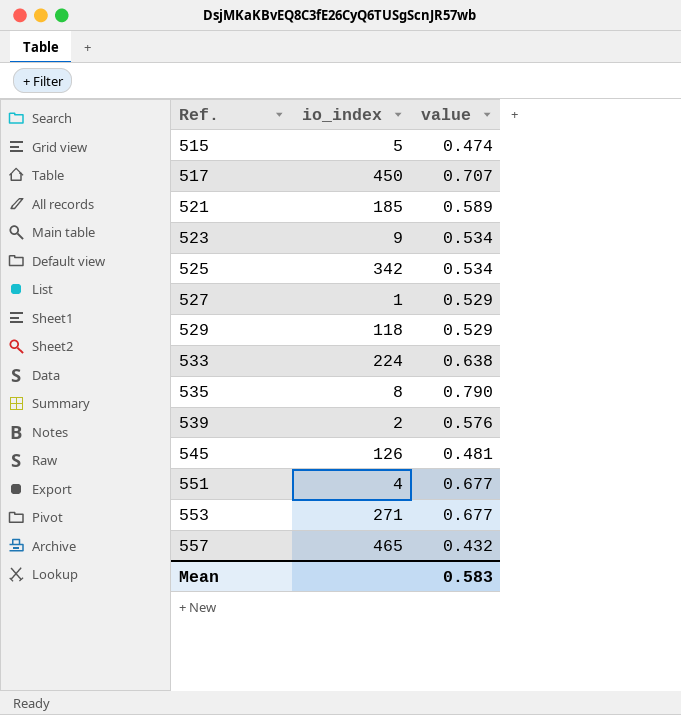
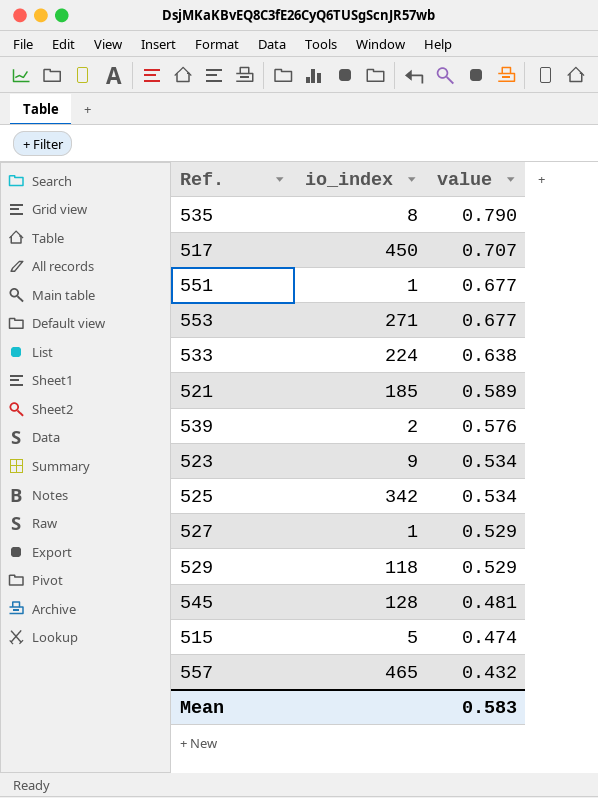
row order: Ref. ascending -> value descending
551 | io_index: 4 -> 1
545 | io_index: 126 -> 128

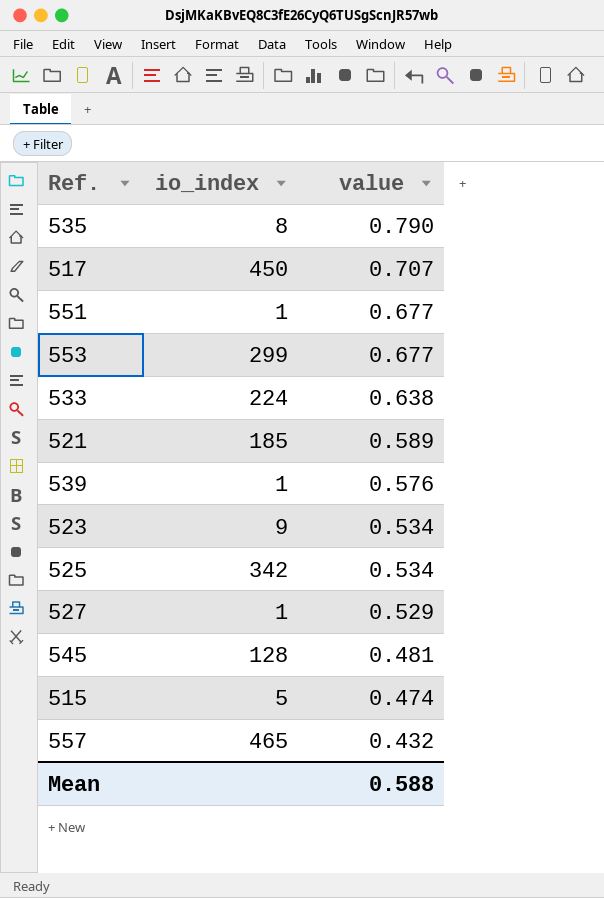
row 529: 118 | 0.529 -> none
553 | io_index: 271 -> 299
539 | io_index: 2 -> 1
Mean | value: 0.583 -> 0.588

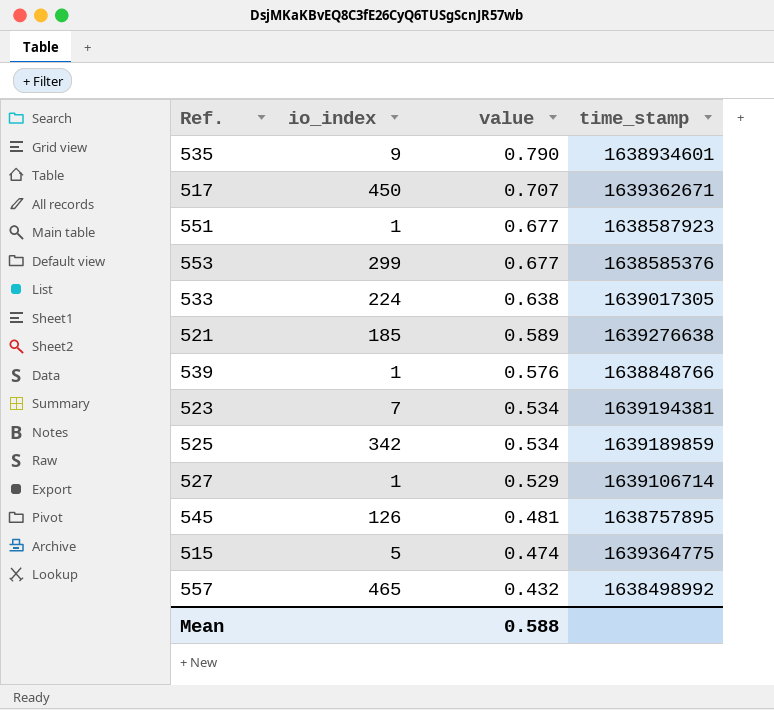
column time_stamp | position: none -> 4
535 | io_index: 8 -> 9
523 | io_index: 9 -> 7
545 | io_index: 128 -> 126

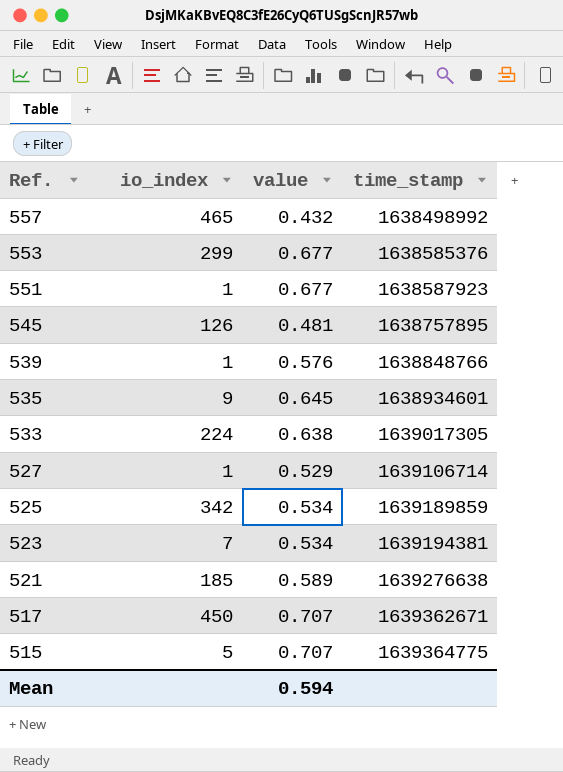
row order: value descending -> Ref. descending
535 | value: 0.790 -> 0.645
515 | value: 0.474 -> 0.707
Mean | value: 0.588 -> 0.594

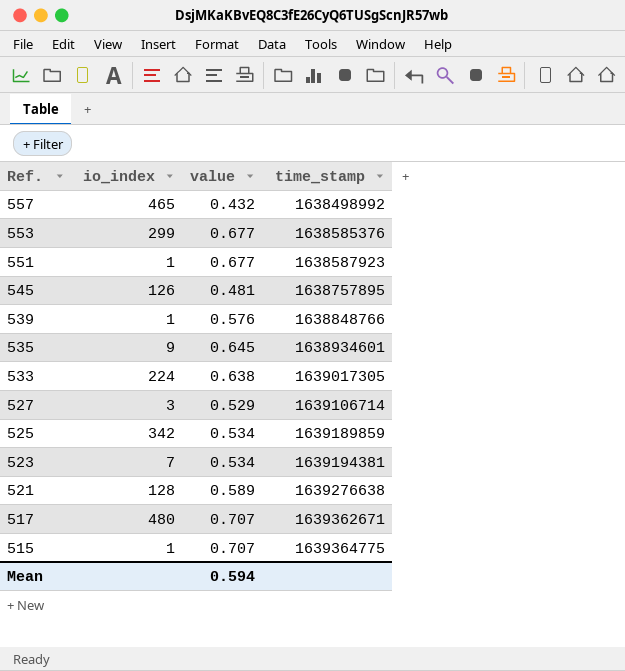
527 | io_index: 1 -> 3
521 | io_index: 185 -> 128
517 | io_index: 450 -> 480
515 | io_index: 5 -> 1

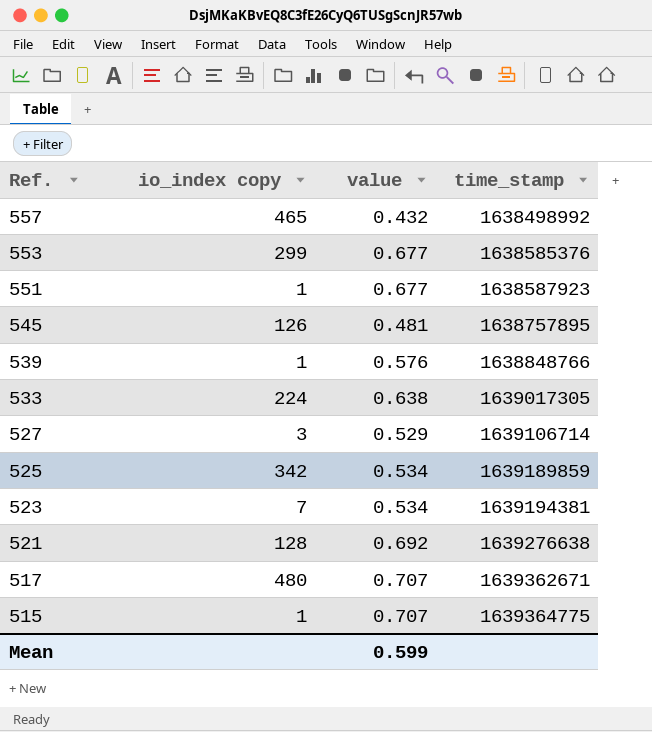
column name: io_index -> io_index copy
row 535: 9 | 0.645 | 1638934601 -> none
521 | value: 0.589 -> 0.692
Mean | value: 0.594 -> 0.599

